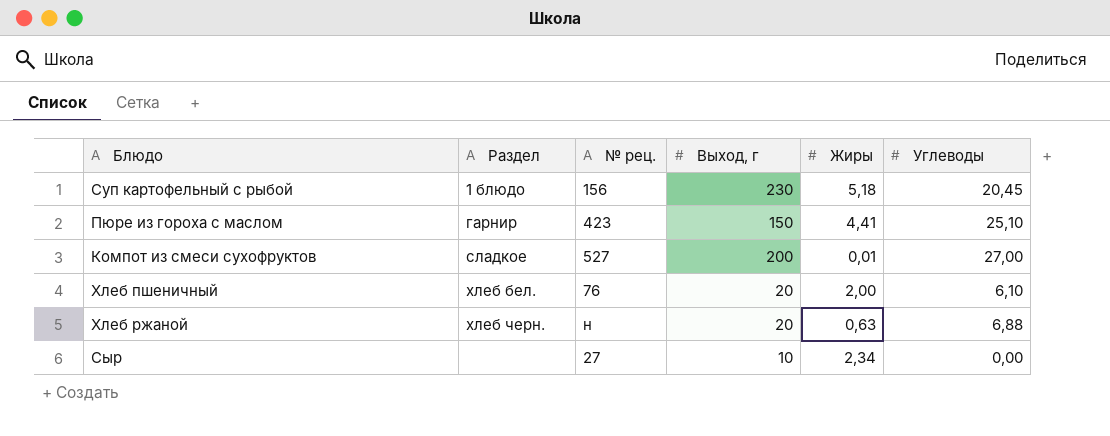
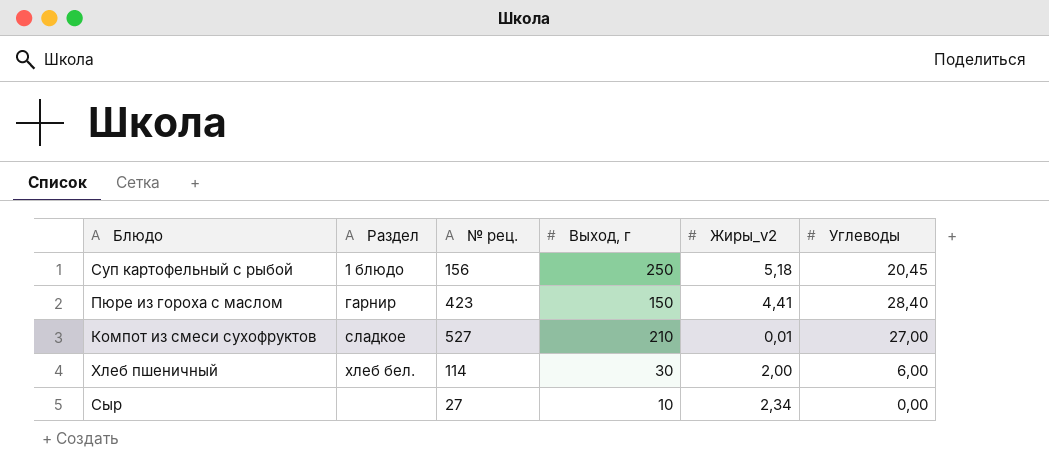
column name: Жиры -> Жиры_v2
row Хлеб ржаной: хлеб черн. | н | 20 | 0,63 | 6,88 -> none
Суп картофельный с рыбой | Выход, г: 230 -> 250
Пюре из гороха с маслом | Углеводы: 25,10 -> 28,40
Компот из смеси сухофруктов | Выход, г: 200 -> 210
Хлеб пшеничный | № рец.: 76 -> 114
Хлеб пшеничный | Выход, г: 20 -> 30
Хлеб пшеничный | Углеводы: 6,10 -> 6,00

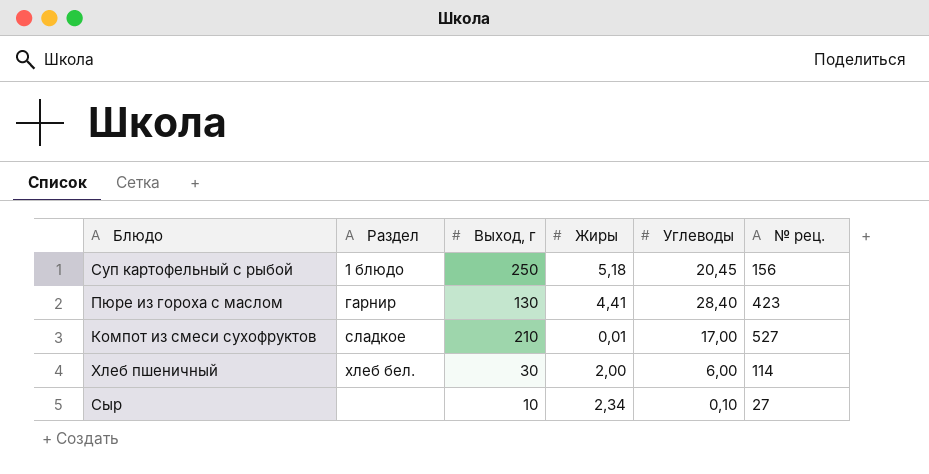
column name: Жиры_v2 -> Жиры
column № рец. | position: 3 -> 6
Пюре из гороха с маслом | Выход, г: 150 -> 130
Компот из смеси сухофруктов | Углеводы: 27,00 -> 17,00
Сыр | Углеводы: 0,00 -> 0,10

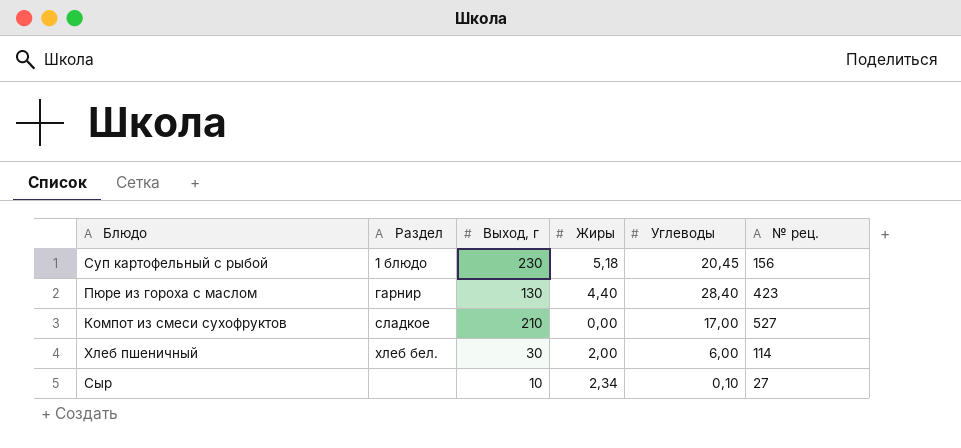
Суп картофельный с рыбой | Выход, г: 250 -> 230
Пюре из гороха с маслом | Жиры: 4,41 -> 4,40
Компот из смеси сухофруктов | Жиры: 0,01 -> 0,00

